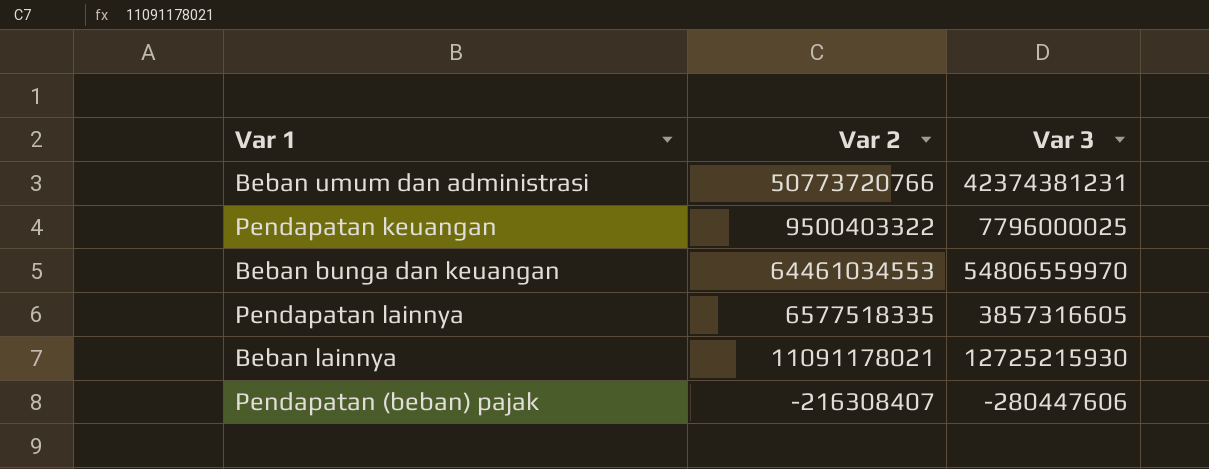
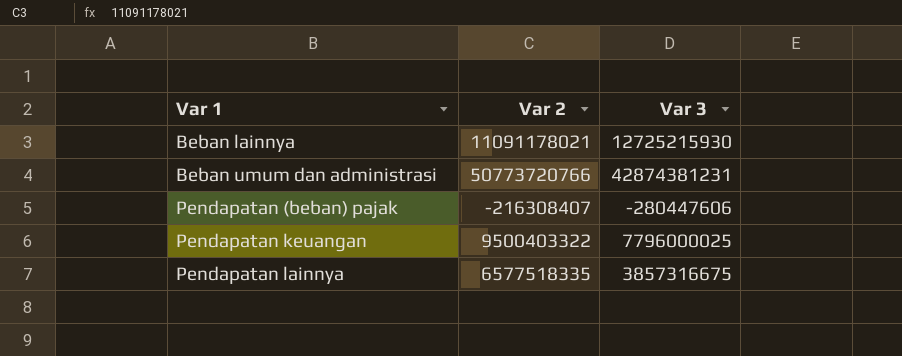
row order: none -> Var 1 ascending
row Beban bunga dan keuangan: 64461034553 | 54806559970 -> none
Beban umum dan administrasi | Var 3: 42374381231 -> 42874381231
Pendapatan lainnya | Var 3: 3857316605 -> 3857316675

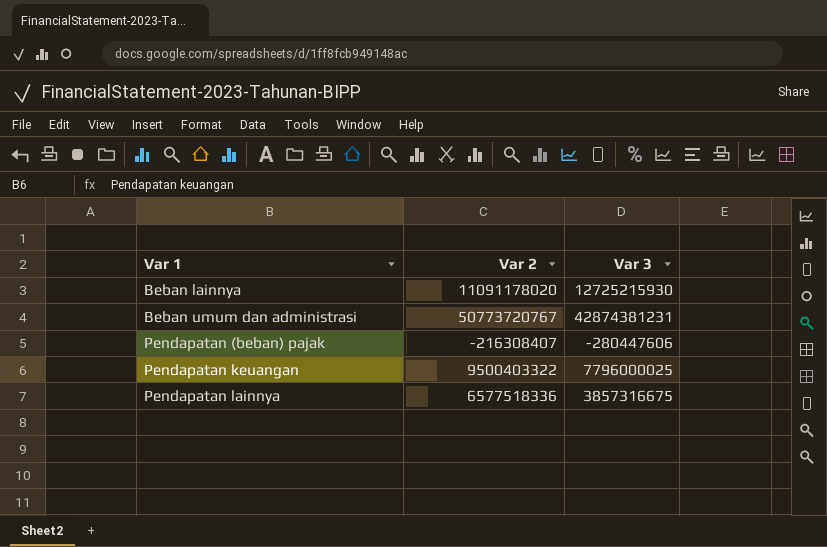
Beban lainnya | Var 2: 11091178021 -> 11091178020
Beban umum dan administrasi | Var 2: 50773720766 -> 50773720767
Pendapatan lainnya | Var 2: 6577518335 -> 6577518336

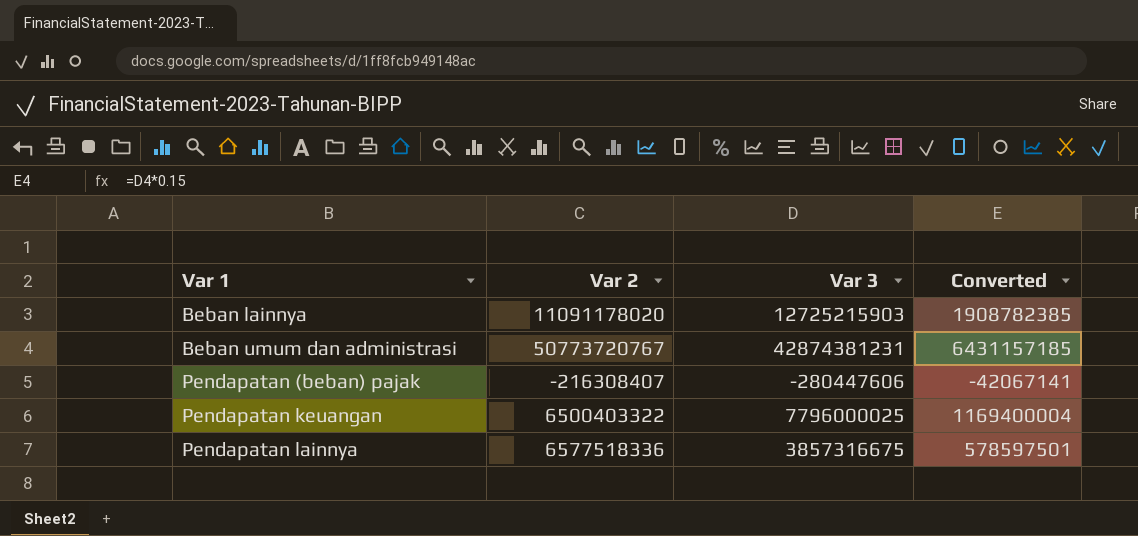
column Converted | formula: none -> [Var 3] * 0.15
Beban lainnya | Var 3: 12725215930 -> 12725215903
Pendapatan keuangan | Var 2: 9500403322 -> 6500403322

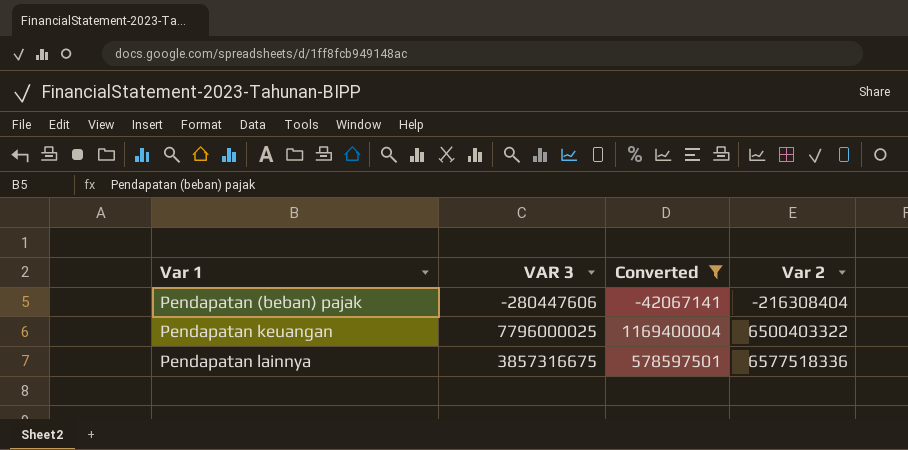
filter: none -> Converted <= 1169400004
column name: Var 3 -> VAR 3
column Var 2 | position: 2 -> 4
Pendapatan (beban) pajak | Var 2: -216308407 -> -216308404

